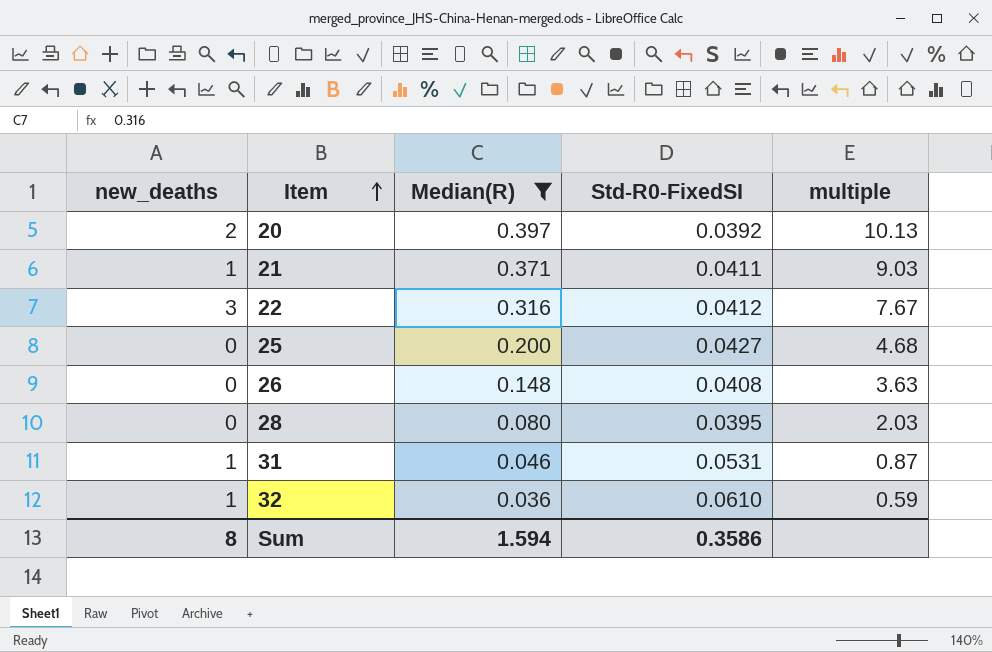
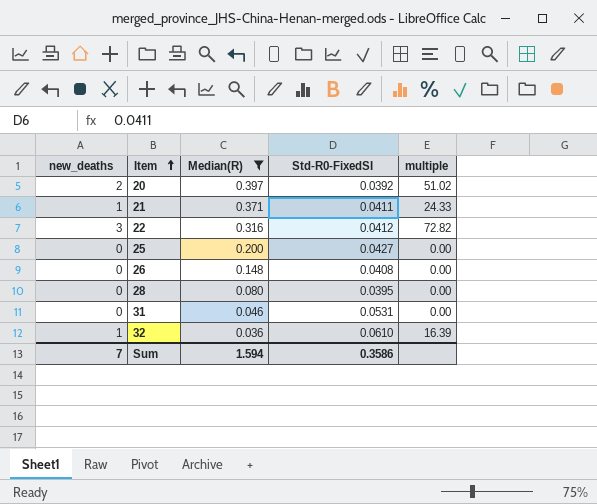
column multiple | formula: [Median(R)] / [Std-R0-FixedSI] -> [new_deaths] / [Std-R0-FixedSI]
31 | new_deaths: 1 -> 0
Sum | new_deaths: 8 -> 7

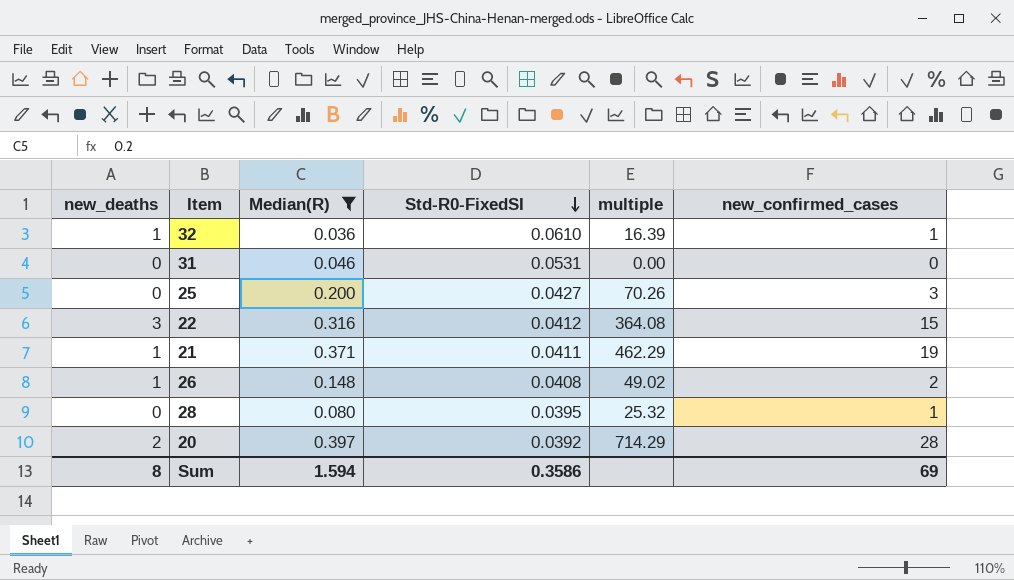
row order: Item ascending -> Std-R0-FixedSI descending
column multiple | formula: [new_deaths] / [Std-R0-FixedSI] -> [new_confirmed_cases] / [Std-R0-FixedSI]
column new_confirmed_cases | position: none -> 6
26 | new_deaths: 0 -> 1
Sum | new_deaths: 7 -> 8

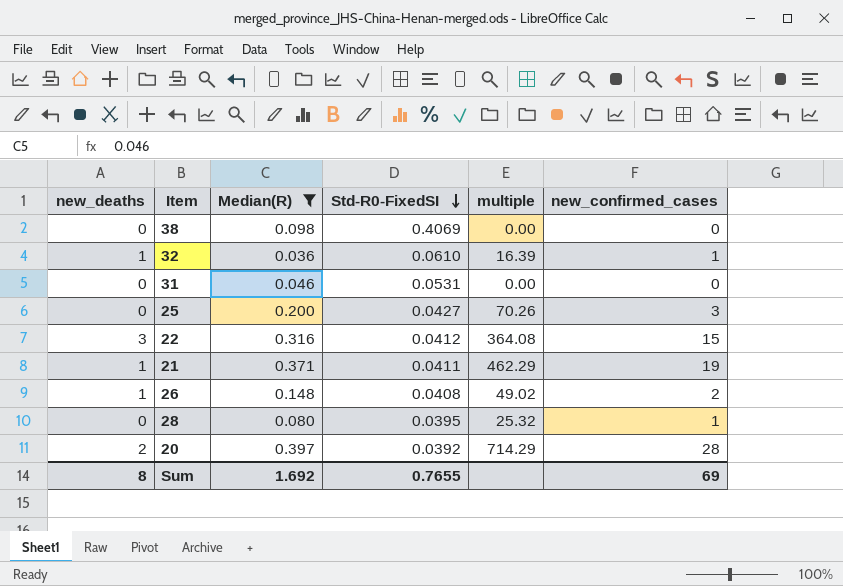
row 38: none -> 0 | 0.098 | 0.4069 | 0.00 | 0
Sum | Median(R): 1.594 -> 1.692
Sum | Std-R0-FixedSI: 0.3586 -> 0.7655

